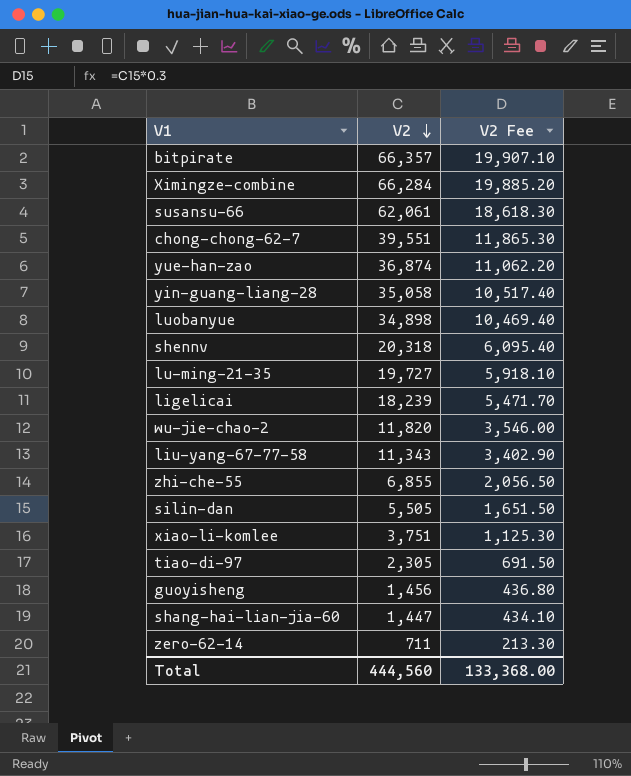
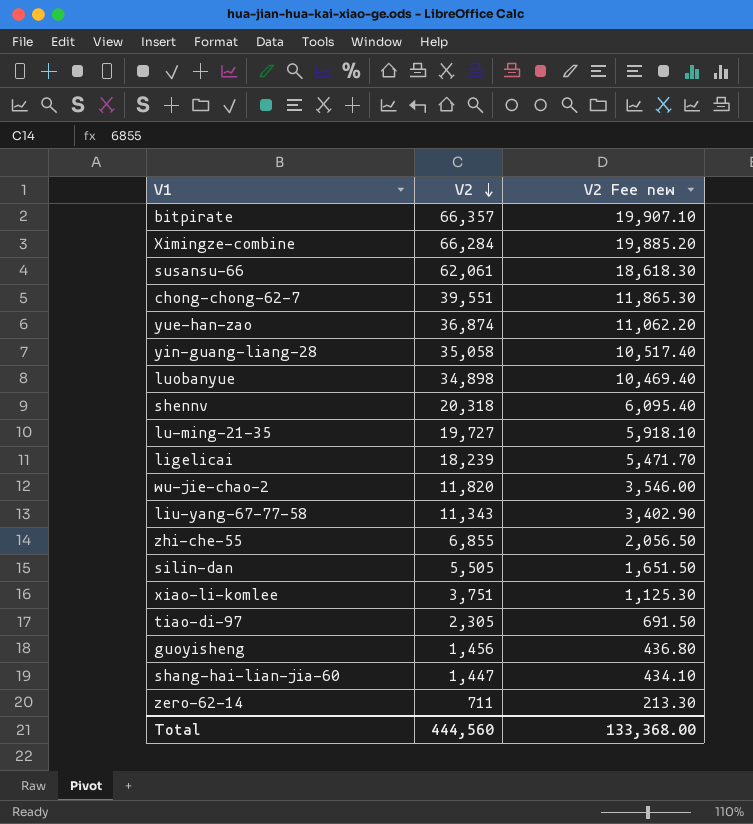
column name: V2 Fee -> V2 Fee new

